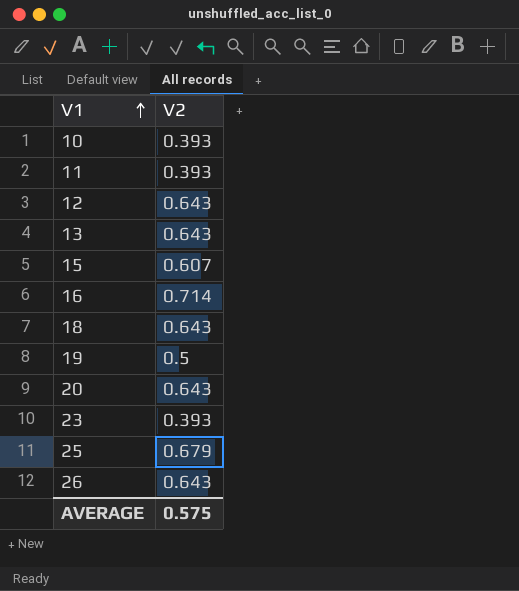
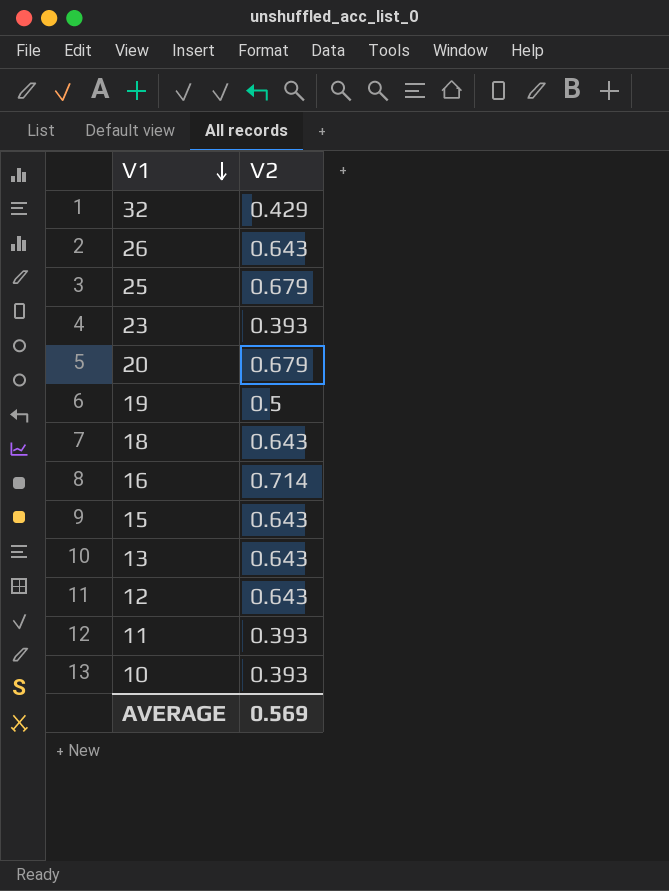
row order: V1 ascending -> V1 descending
row 32: none -> 0.429
20 | V2: 0.643 -> 0.679
15 | V2: 0.607 -> 0.643
AVERAGE | V2: 0.575 -> 0.569

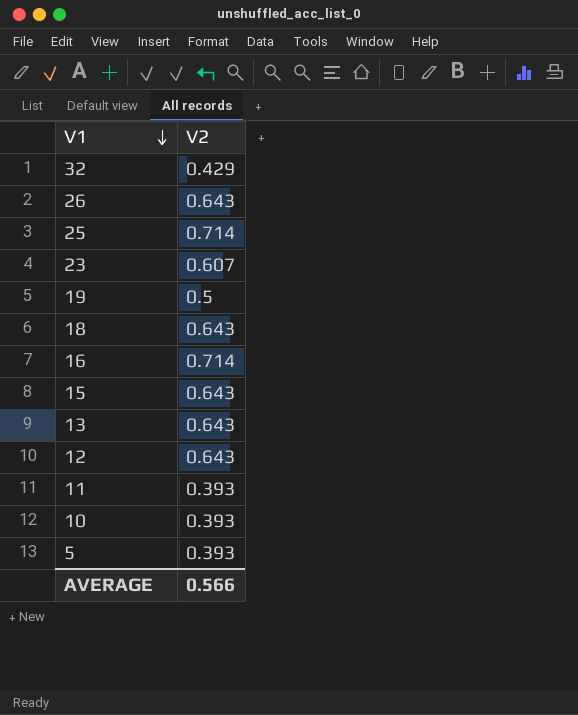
row 20: 0.679 -> none
25 | V2: 0.679 -> 0.714
23 | V2: 0.393 -> 0.607
row 5: none -> 0.393
AVERAGE | V2: 0.569 -> 0.566

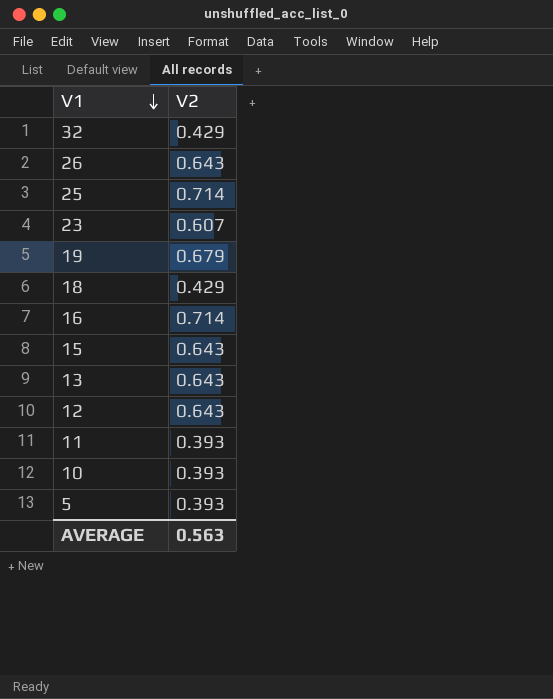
19 | V2: 0.5 -> 0.679
18 | V2: 0.643 -> 0.429
AVERAGE | V2: 0.566 -> 0.563

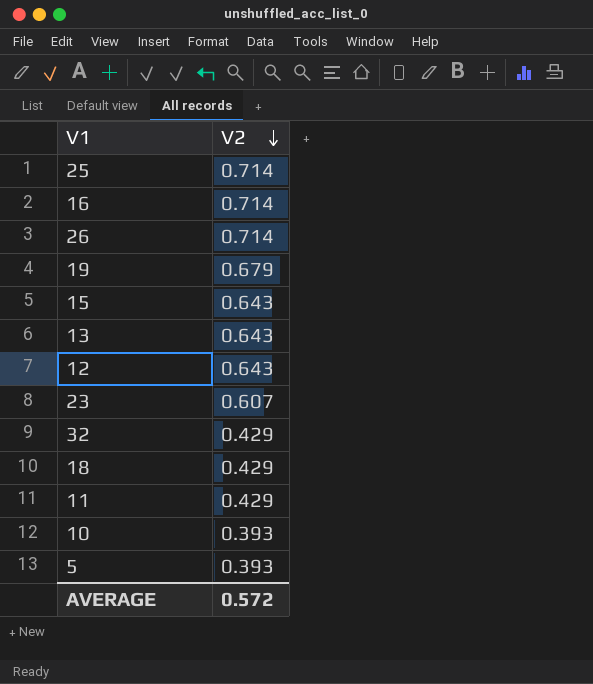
row order: V1 descending -> V2 descending
26 | V2: 0.643 -> 0.714
11 | V2: 0.393 -> 0.429
AVERAGE | V2: 0.563 -> 0.572

